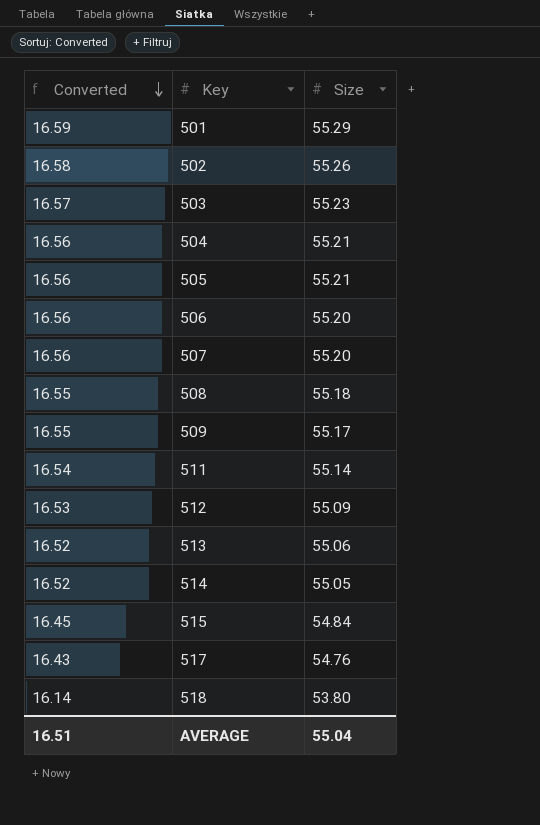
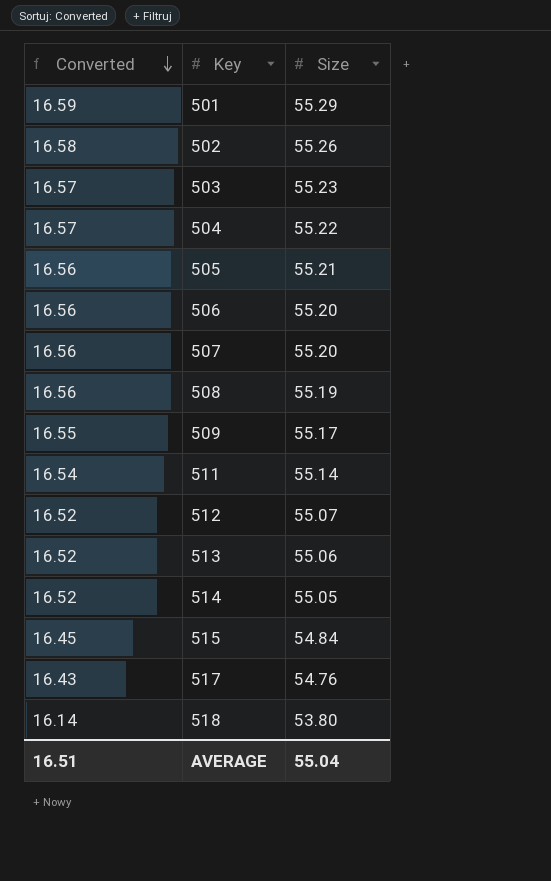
504 | Converted: 16.56 -> 16.57
504 | Size: 55.21 -> 55.22
508 | Converted: 16.55 -> 16.56
508 | Size: 55.18 -> 55.19
512 | Converted: 16.53 -> 16.52
512 | Size: 55.09 -> 55.07

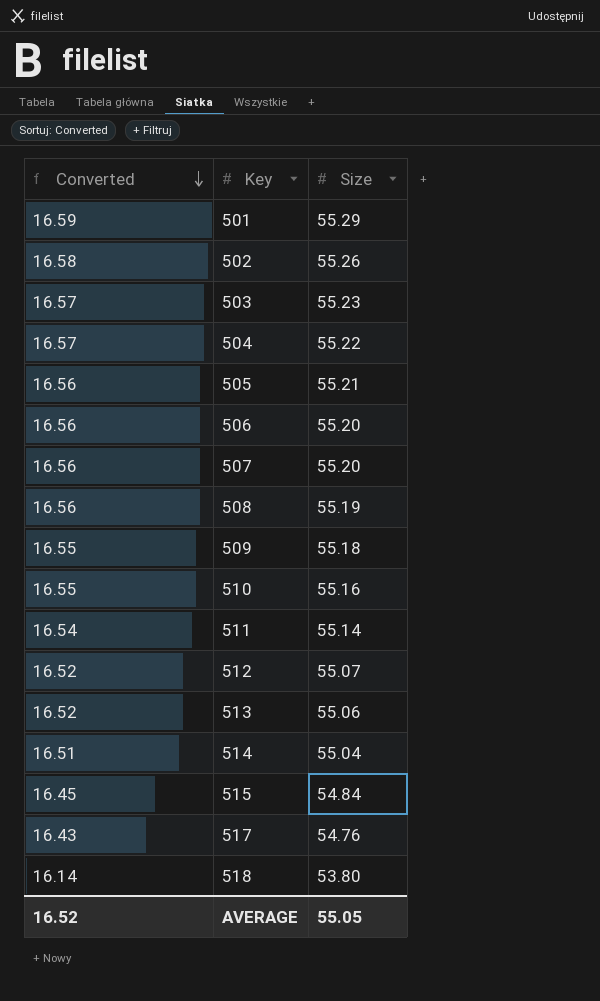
509 | Size: 55.17 -> 55.18
row 510: none -> 16.55 | 55.16
514 | Converted: 16.52 -> 16.51
514 | Size: 55.05 -> 55.04
AVERAGE | Converted: 16.51 -> 16.52
AVERAGE | Size: 55.04 -> 55.05

